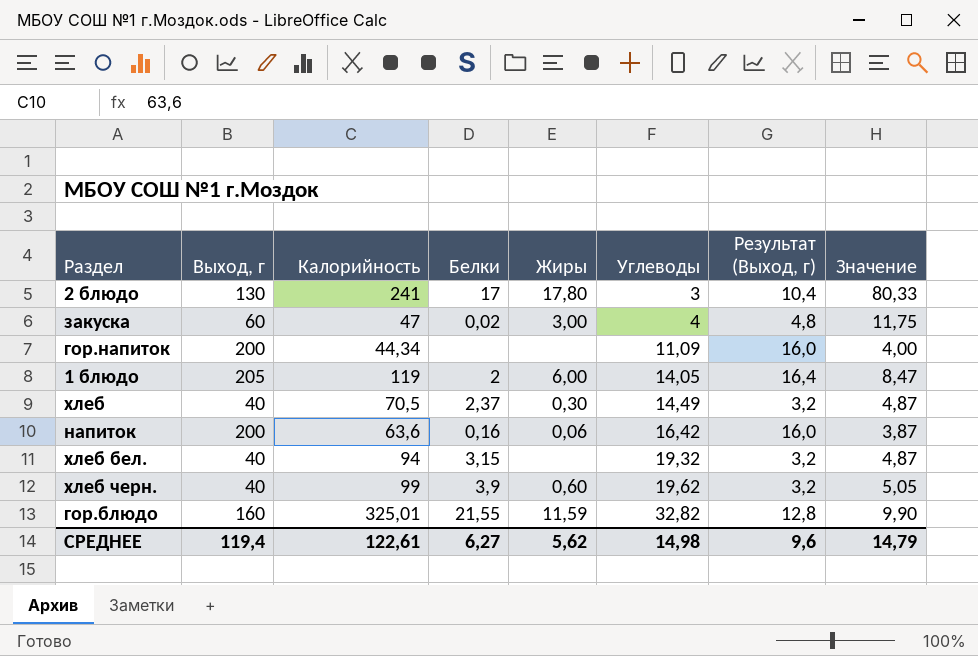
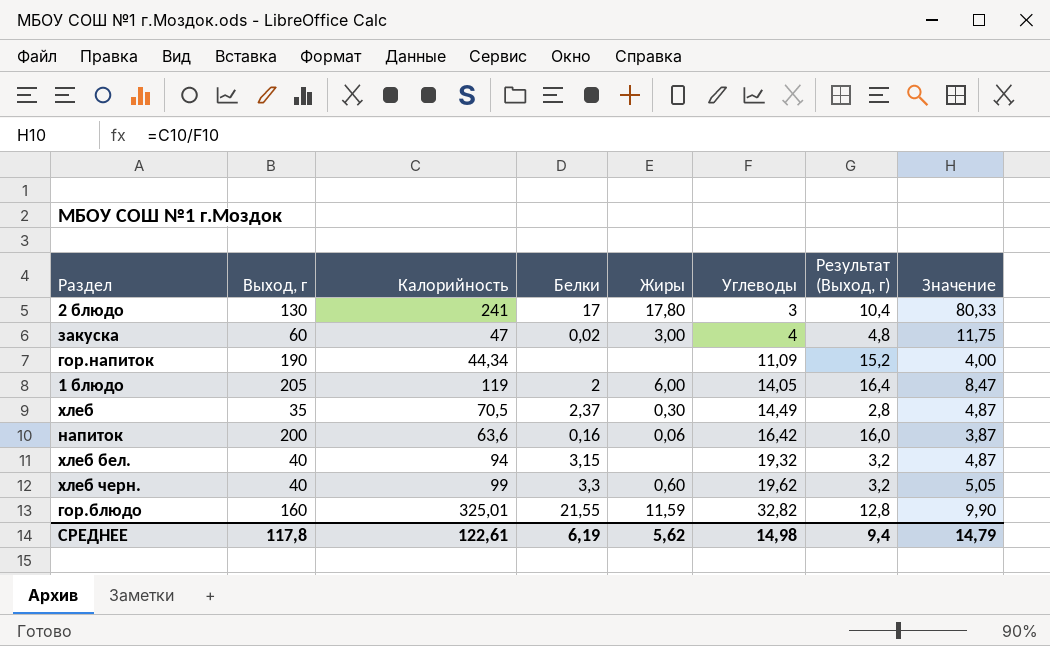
гор.напиток | Выход, г: 200 -> 190
гор.напиток | Результат (Выход, г): 16,0 -> 15,2
хлеб | Выход, г: 40 -> 35
хлеб | Результат (Выход, г): 3,2 -> 2,8
хлеб черн. | Белки: 3,9 -> 3,3
СРЕДНЕЕ | Выход, г: 119,4 -> 117,8
СРЕДНЕЕ | Белки: 6,27 -> 6,19
СРЕДНЕЕ | Результат (Выход, г): 9,6 -> 9,4

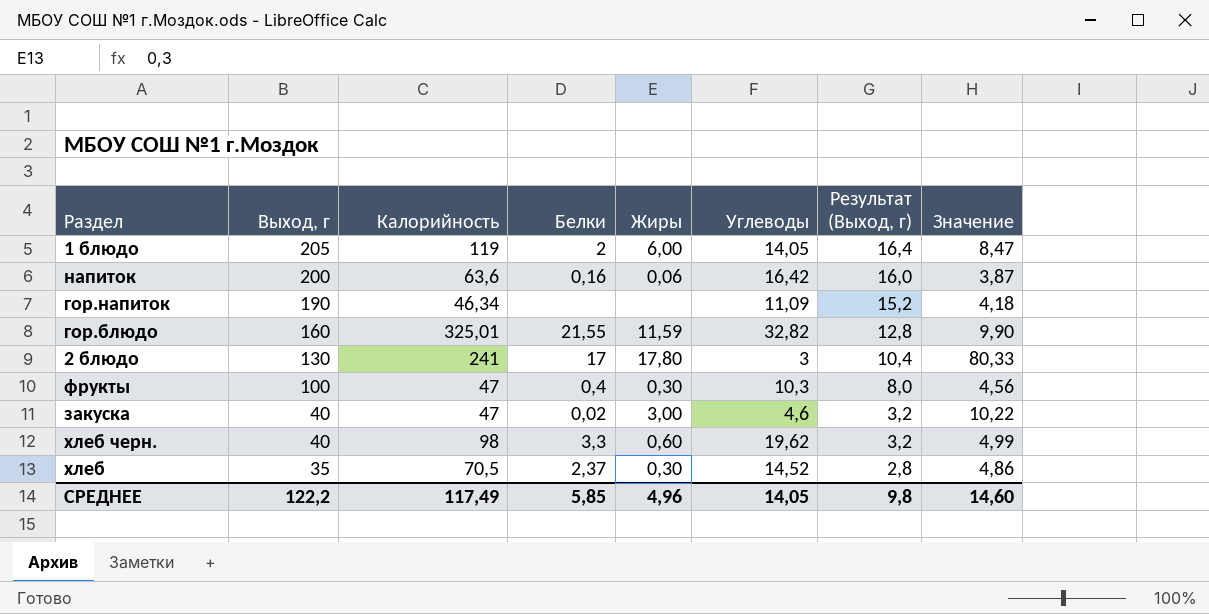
row order: Углеводы ascending -> Выход, г descending
row хлеб бел.: 40 | 94 | 3,15 | none | 19,32 | 3,2 | 4,87 -> none
гор.напиток | Калорийность: 44,34 -> 46,34
гор.напиток | Значение: 4,00 -> 4,18
row фрукты: none -> 100 | 47 | 0,4 | 0,30 | 10,3 | 8,0 | 4,56
закуска | Выход, г: 60 -> 40
закуска | Углеводы: 4 -> 4,6
закуска | Результат (Выход, г): 4,8 -> 3,2
закуска | Значение: 11,75 -> 10,22
хлеб черн. | Калорийность: 99 -> 98
хлеб черн. | Значение: 5,05 -> 4,99
хлеб | Углеводы: 14,49 -> 14,52
хлеб | Значение: 4,87 -> 4,86
СРЕДНЕЕ | Выход, г: 117,8 -> 122,2
СРЕДНЕЕ | Калорийность: 122,61 -> 117,49
СРЕДНЕЕ | Белки: 6,19 -> 5,85
СРЕДНЕЕ | Жиры: 5,62 -> 4,96
СРЕДНЕЕ | Углеводы: 14,98 -> 14,05
СРЕДНЕЕ | Результат (Выход, г): 9,4 -> 9,8
СРЕДНЕЕ | Значение: 14,79 -> 14,60

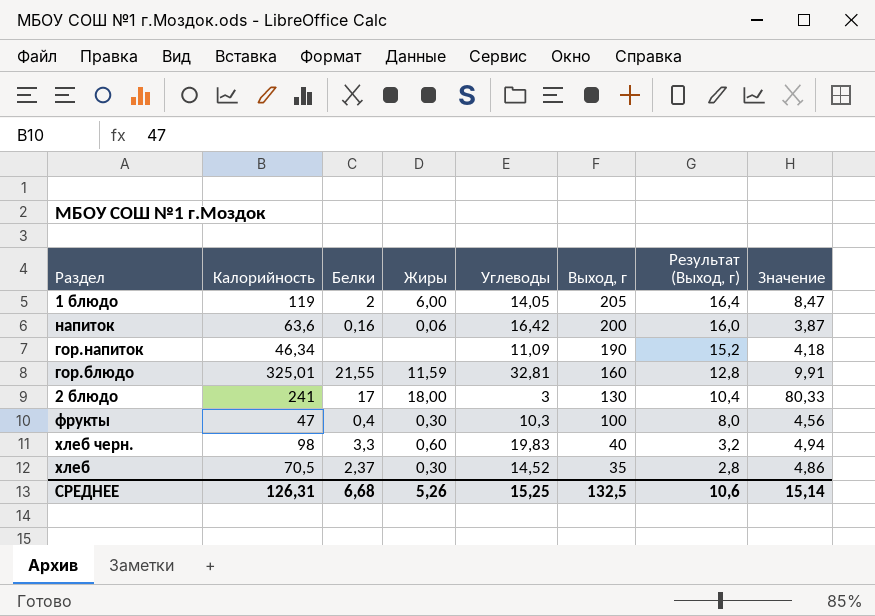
column Выход, г | position: 2 -> 6
row закуска: 40 | 47 | 0,02 | 3,00 | 4,6 | 3,2 | 10,22 -> none
гор.блюдо | Углеводы: 32,82 -> 32,81
гор.блюдо | Значение: 9,90 -> 9,91
2 блюдо | Жиры: 17,80 -> 18,00
хлеб черн. | Углеводы: 19,62 -> 19,83
хлеб черн. | Значение: 4,99 -> 4,94
СРЕДНЕЕ | Калорийность: 117,49 -> 126,31
СРЕДНЕЕ | Белки: 5,85 -> 6,68
СРЕДНЕЕ | Жиры: 4,96 -> 5,26
СРЕДНЕЕ | Углеводы: 14,05 -> 15,25
СРЕДНЕЕ | Выход, г: 122,2 -> 132,5
СРЕДНЕЕ | Результат (Выход, г): 9,8 -> 10,6
СРЕДНЕЕ | Значение: 14,60 -> 15,14

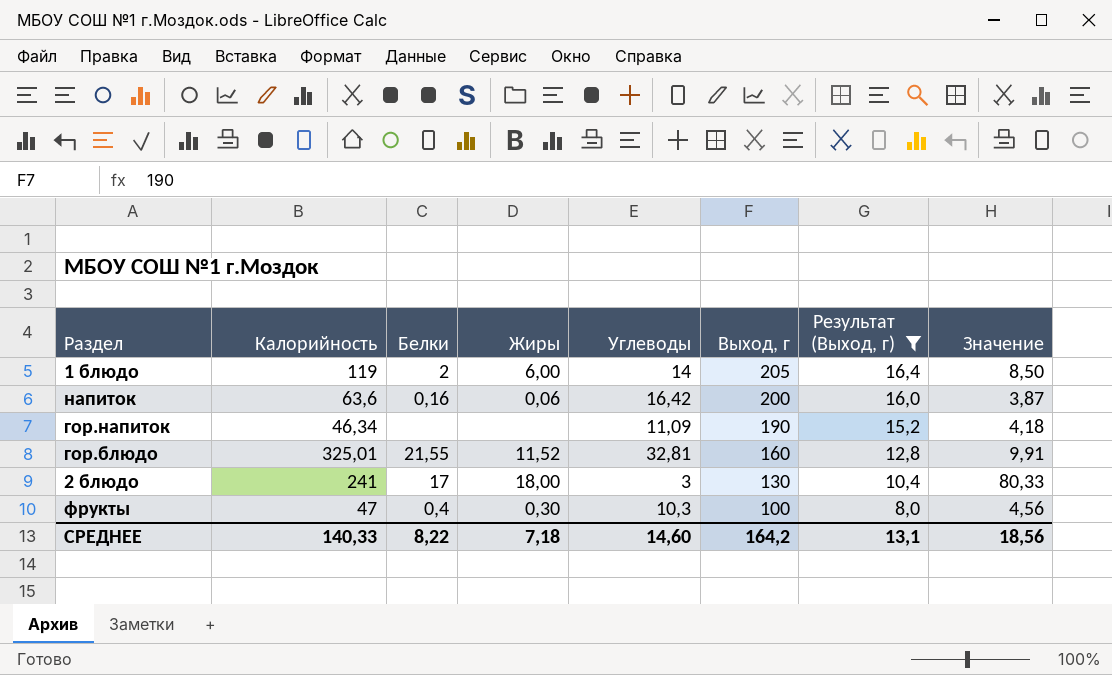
filter: none -> Результат (Выход, г) >= 8,0
1 блюдо | Углеводы: 14,05 -> 14
1 блюдо | Значение: 8,47 -> 8,50
гор.блюдо | Жиры: 11,59 -> 11,52
СРЕДНЕЕ | Калорийность: 126,31 -> 140,33
СРЕДНЕЕ | Белки: 6,68 -> 8,22
СРЕДНЕЕ | Жиры: 5,26 -> 7,18
СРЕДНЕЕ | Углеводы: 15,25 -> 14,60
СРЕДНЕЕ | Выход, г: 132,5 -> 164,2
СРЕДНЕЕ | Результат (Выход, г): 10,6 -> 13,1
СРЕДНЕЕ | Значение: 15,14 -> 18,56

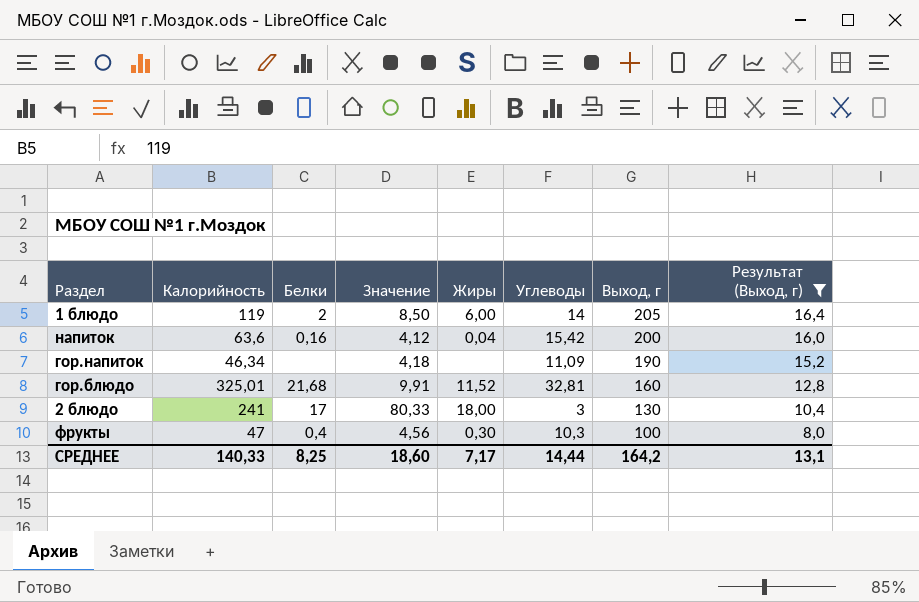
column Значение | position: 8 -> 4
напиток | Значение: 3,87 -> 4,12
напиток | Жиры: 0,06 -> 0,04
напиток | Углеводы: 16,42 -> 15,42
гор.блюдо | Белки: 21,55 -> 21,68
СРЕДНЕЕ | Белки: 8,22 -> 8,25
СРЕДНЕЕ | Значение: 18,56 -> 18,60
СРЕДНЕЕ | Жиры: 7,18 -> 7,17
СРЕДНЕЕ | Углеводы: 14,60 -> 14,44

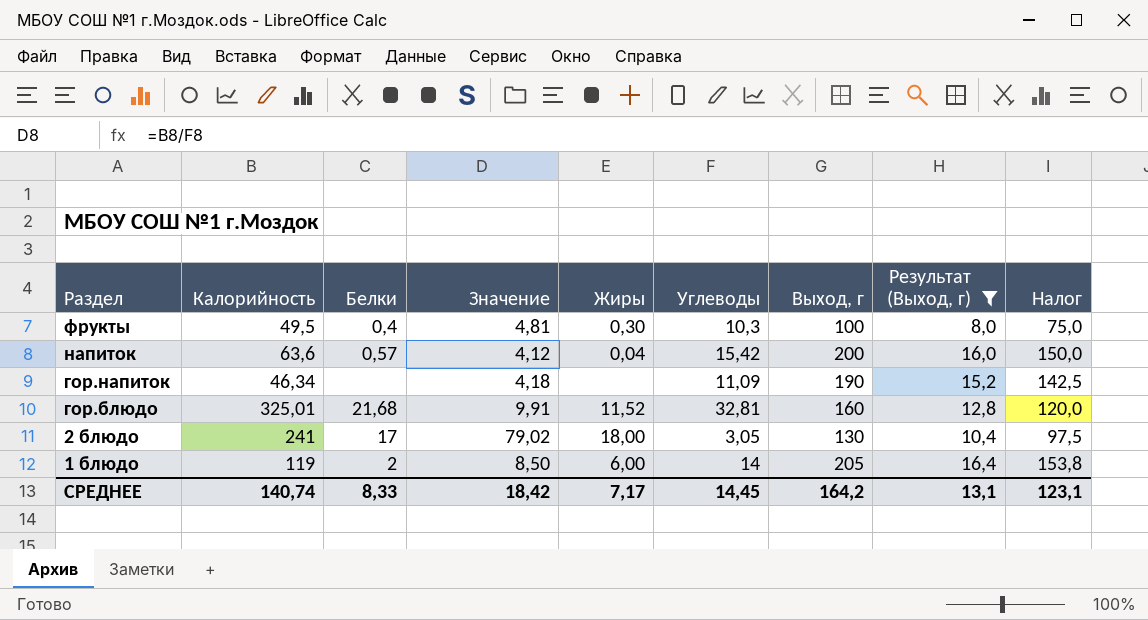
row order: Выход, г descending -> Раздел descending
column Налог | formula: none -> [Выход, г] * 0,75
фрукты | Калорийность: 47 -> 49,5
фрукты | Значение: 4,56 -> 4,81
напиток | Белки: 0,16 -> 0,57
2 блюдо | Значение: 80,33 -> 79,02
2 блюдо | Углеводы: 3 -> 3,05
СРЕДНЕЕ | Калорийность: 140,33 -> 140,74
СРЕДНЕЕ | Белки: 8,25 -> 8,33
СРЕДНЕЕ | Значение: 18,60 -> 18,42
СРЕДНЕЕ | Углеводы: 14,44 -> 14,45

